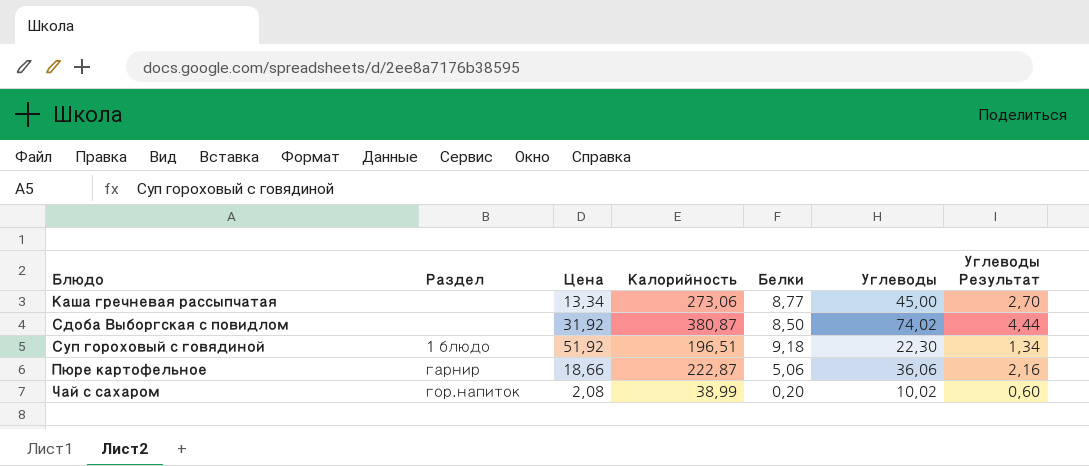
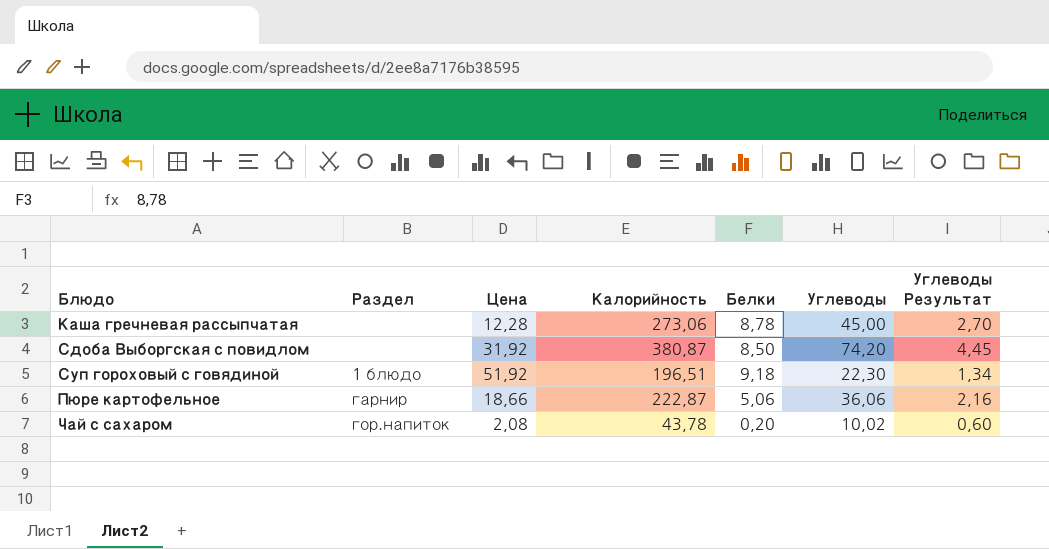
Каша гречневая рассыпчатая | Цена: 13,34 -> 12,28
Каша гречневая рассыпчатая | Белки: 8,77 -> 8,78
Сдоба Выборгская с повидлом | Углеводы: 74,02 -> 74,20
Сдоба Выборгская с повидлом | Углеводы Результат: 4,44 -> 4,45
Чай с сахаром | Калорийность: 38,99 -> 43,78

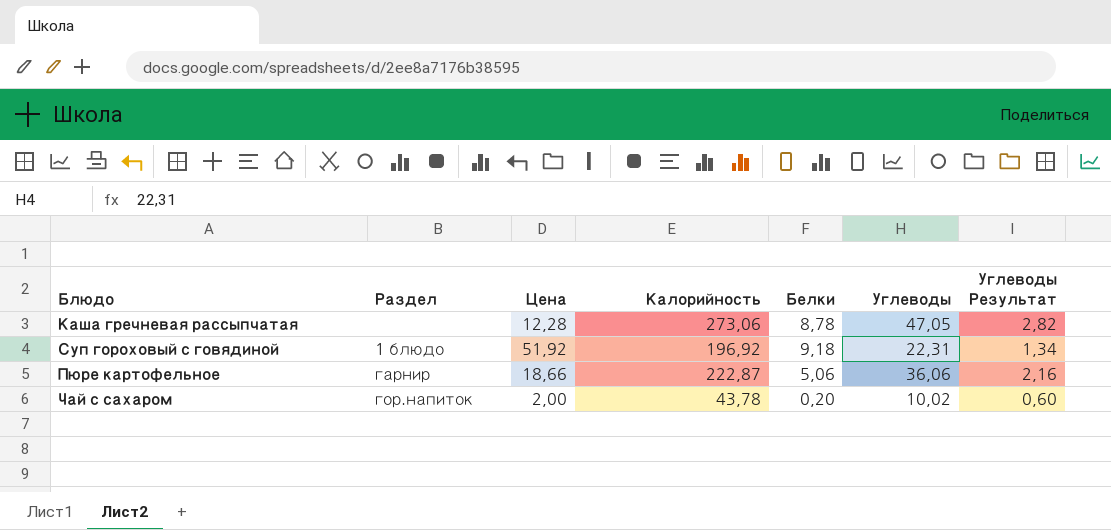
row Сдоба Выборгская с повидлом: none | 31,92 | 380,87 | 8,50 | 74,20 | 4,45 -> none
Каша гречневая рассыпчатая | Углеводы: 45,00 -> 47,05
Каша гречневая рассыпчатая | Углеводы Результат: 2,70 -> 2,82
Суп гороховый с говядиной | Калорийность: 196,51 -> 196,92
Суп гороховый с говядиной | Углеводы: 22,30 -> 22,31
Чай с сахаром | Цена: 2,08 -> 2,00

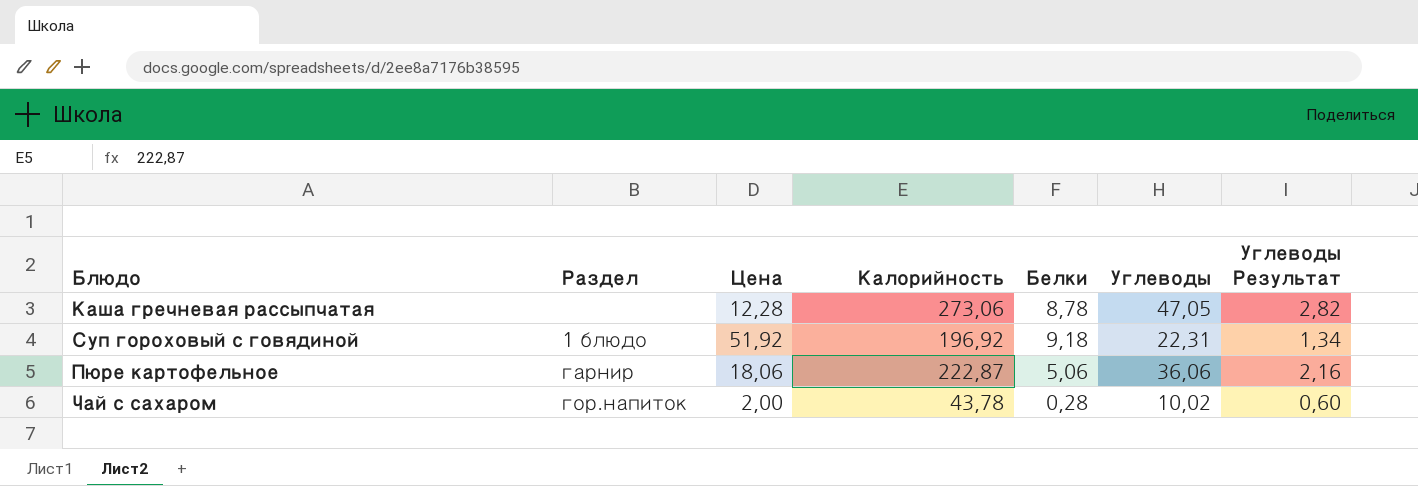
Пюре картофельное | Цена: 18,66 -> 18,06
Чай с сахаром | Белки: 0,20 -> 0,28

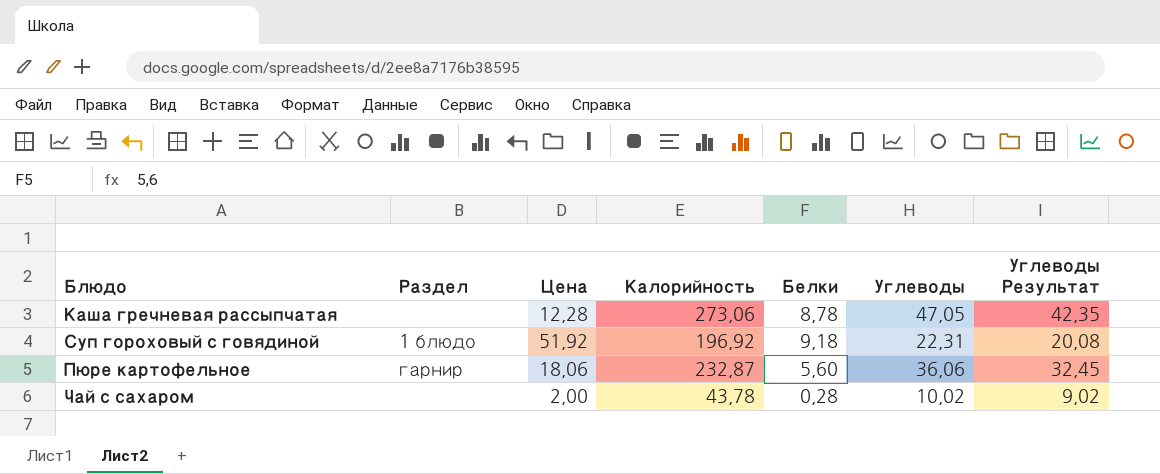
column Углеводы Результат | formula: [Углеводы] * 0,06 -> [Углеводы] * 0,9
Пюре картофельное | Калорийность: 222,87 -> 232,87
Пюре картофельное | Белки: 5,06 -> 5,60
Чай с сахаром | Раздел: гор.напиток -> none

